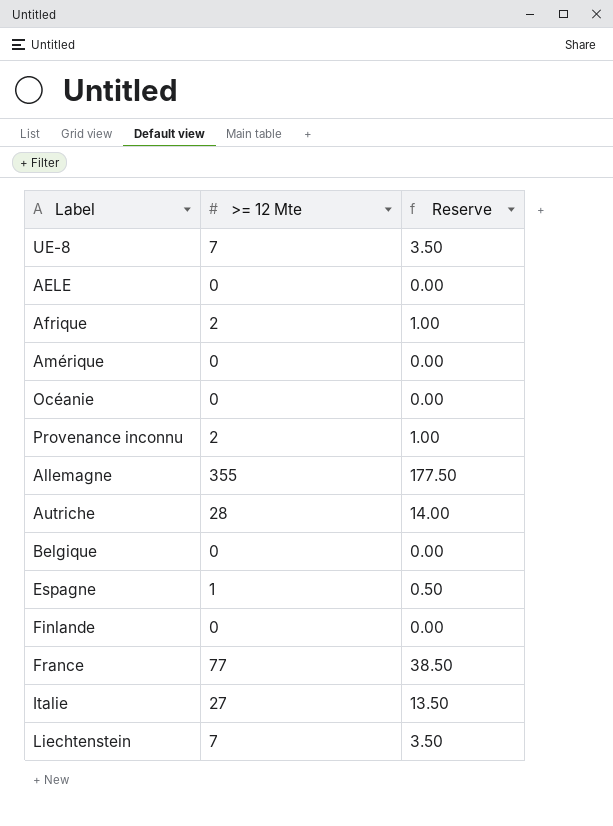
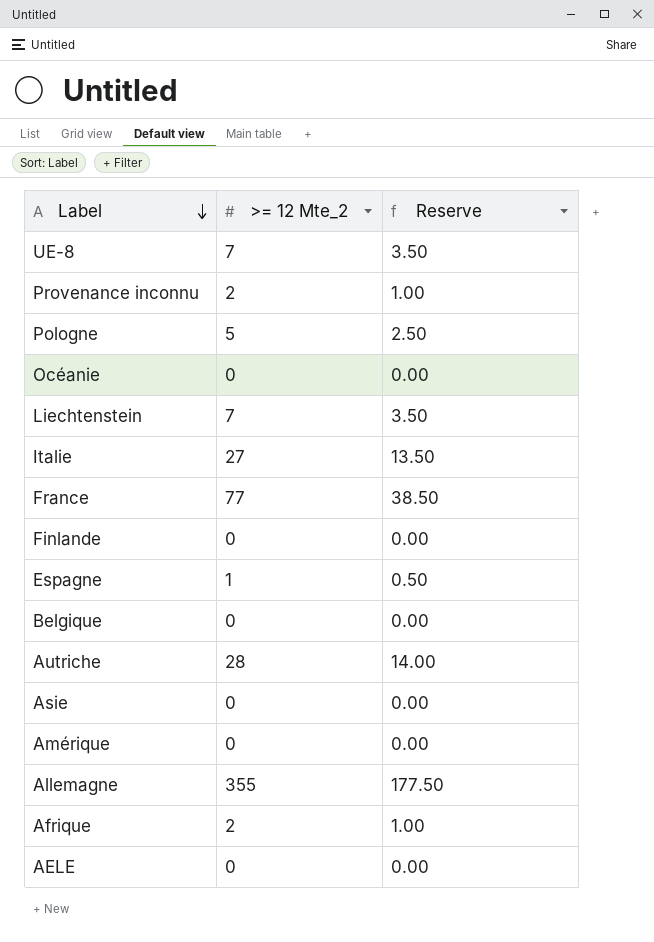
row order: none -> Label descending
column name: >= 12 Mte -> >= 12 Mte_2
row Pologne: none -> 5 | 2.50
row Asie: none -> 0 | 0.00

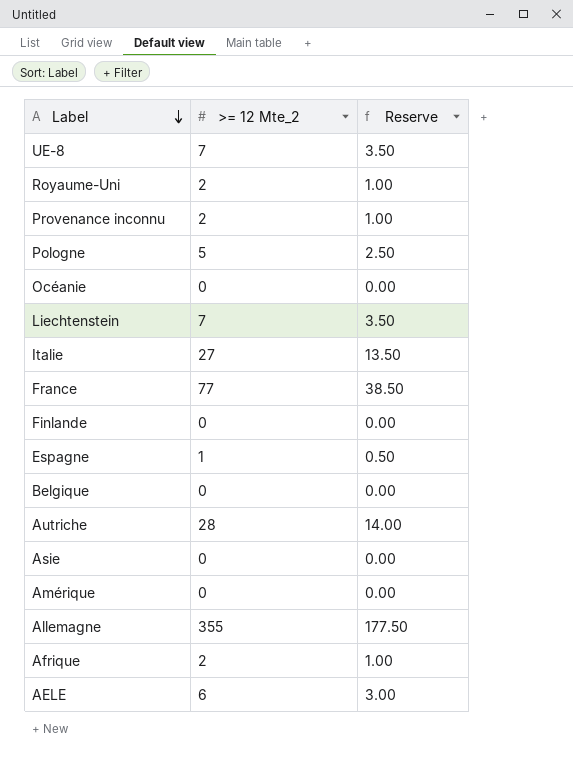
row Royaume-Uni: none -> 2 | 1.00
AELE | >= 12 Mte_2: 0 -> 6
AELE | Reserve: 0.00 -> 3.00

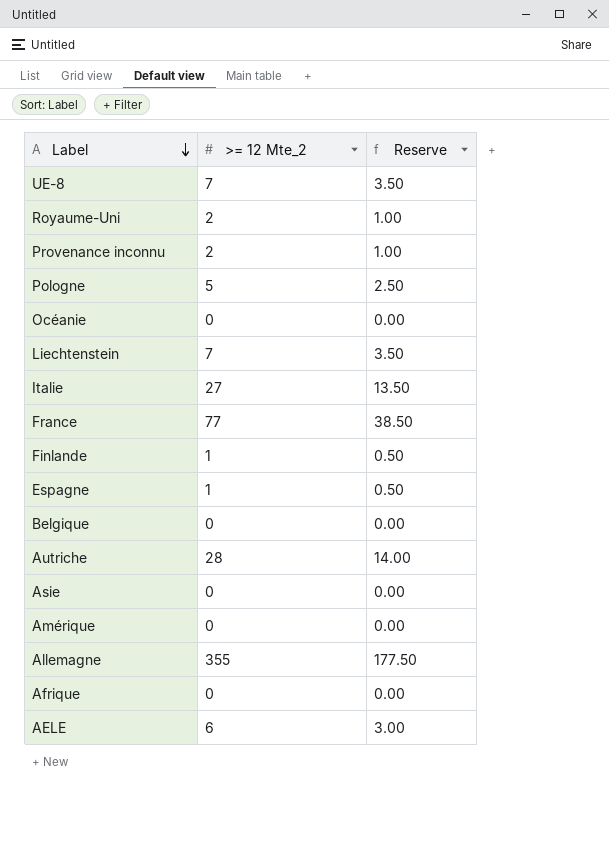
Finlande | >= 12 Mte_2: 0 -> 1
Finlande | Reserve: 0.00 -> 0.50
Afrique | >= 12 Mte_2: 2 -> 0
Afrique | Reserve: 1.00 -> 0.00

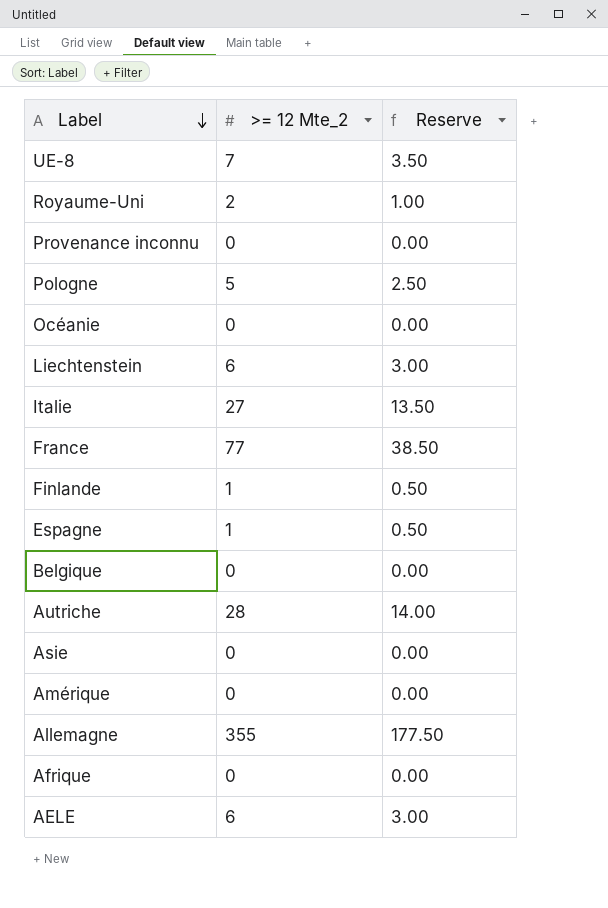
Provenance inconnu | >= 12 Mte_2: 2 -> 0
Provenance inconnu | Reserve: 1.00 -> 0.00
Liechtenstein | >= 12 Mte_2: 7 -> 6
Liechtenstein | Reserve: 3.50 -> 3.00

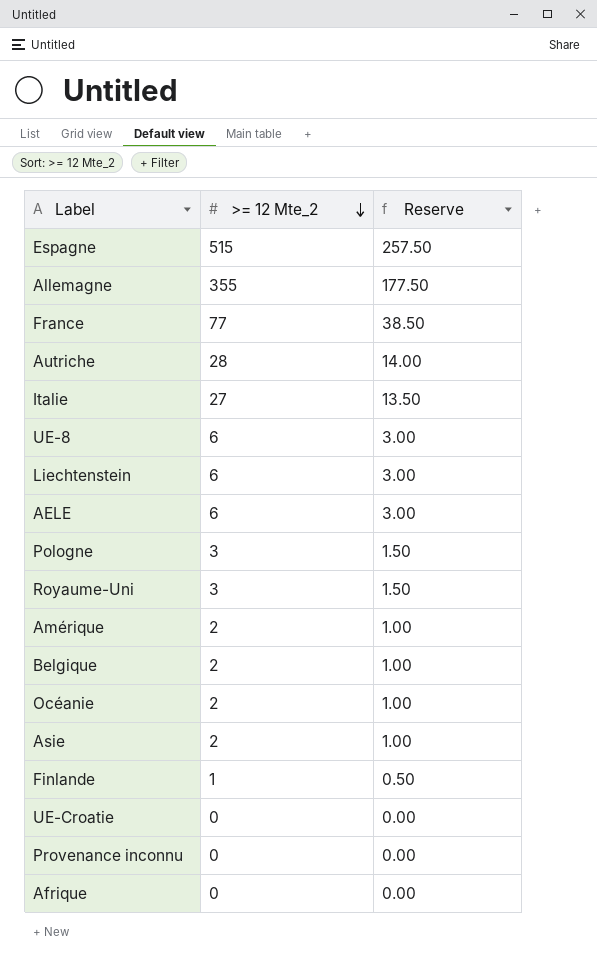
row order: Label descending -> >= 12 Mte_2 descending
Espagne | >= 12 Mte_2: 1 -> 515
Espagne | Reserve: 0.50 -> 257.50
UE-8 | >= 12 Mte_2: 7 -> 6
UE-8 | Reserve: 3.50 -> 3.00
Pologne | >= 12 Mte_2: 5 -> 3
Pologne | Reserve: 2.50 -> 1.50
Royaume-Uni | >= 12 Mte_2: 2 -> 3
Royaume-Uni | Reserve: 1.00 -> 1.50
Amérique | >= 12 Mte_2: 0 -> 2
Amérique | Reserve: 0.00 -> 1.00
Belgique | >= 12 Mte_2: 0 -> 2
Belgique | Reserve: 0.00 -> 1.00
Océanie | >= 12 Mte_2: 0 -> 2
Océanie | Reserve: 0.00 -> 1.00
Asie | >= 12 Mte_2: 0 -> 2
Asie | Reserve: 0.00 -> 1.00
row UE-Croatie: none -> 0 | 0.00

